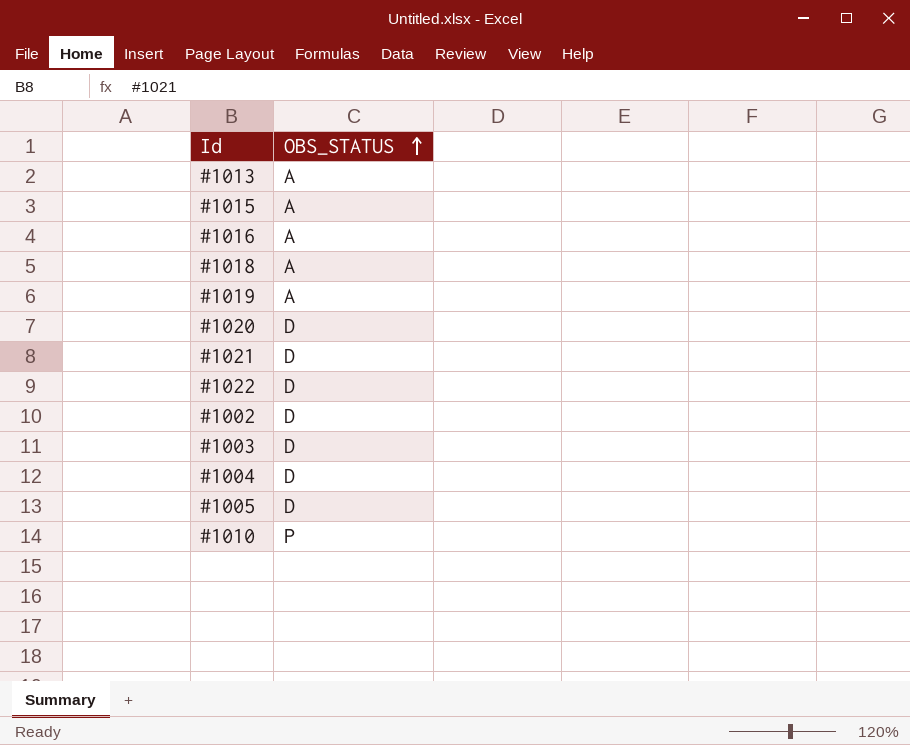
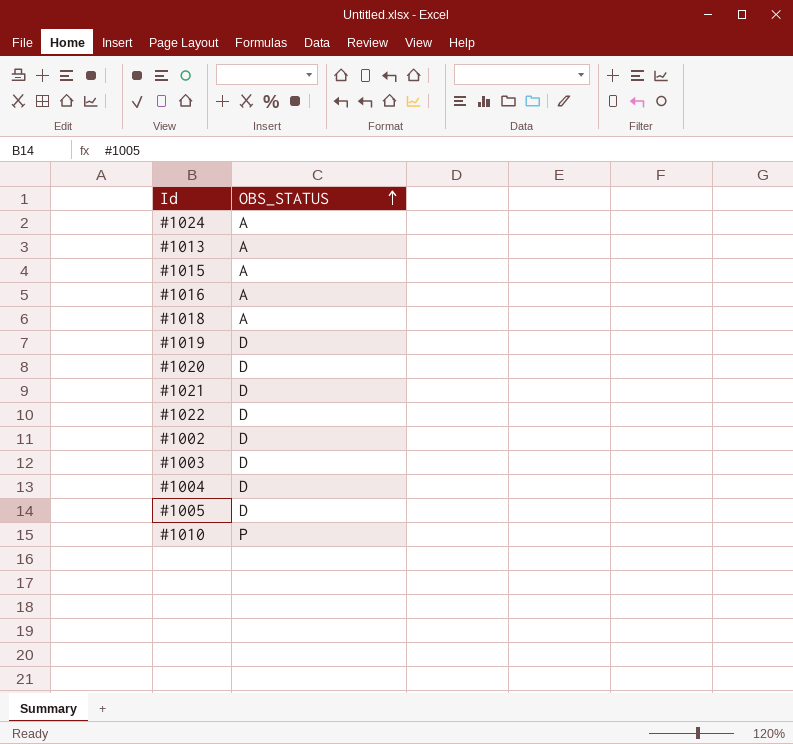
row #1024: none -> A
#1019 | OBS_STATUS: A -> D

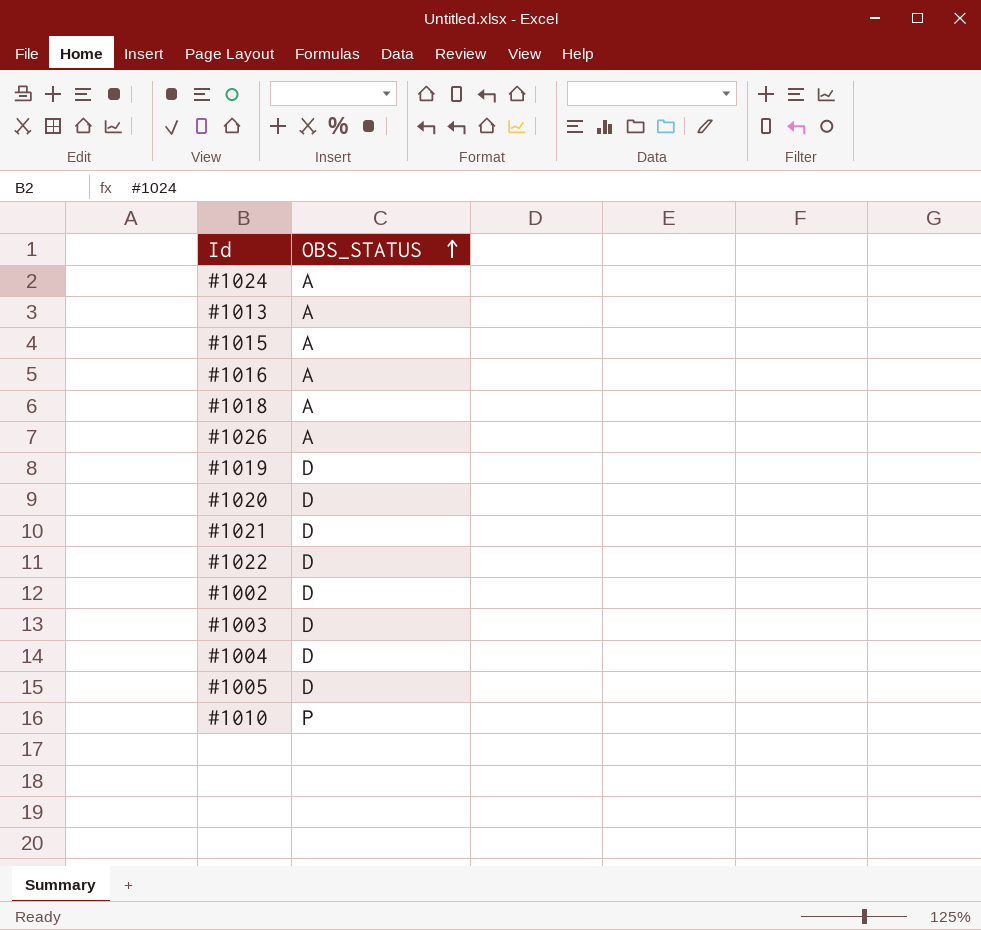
row #1026: none -> A

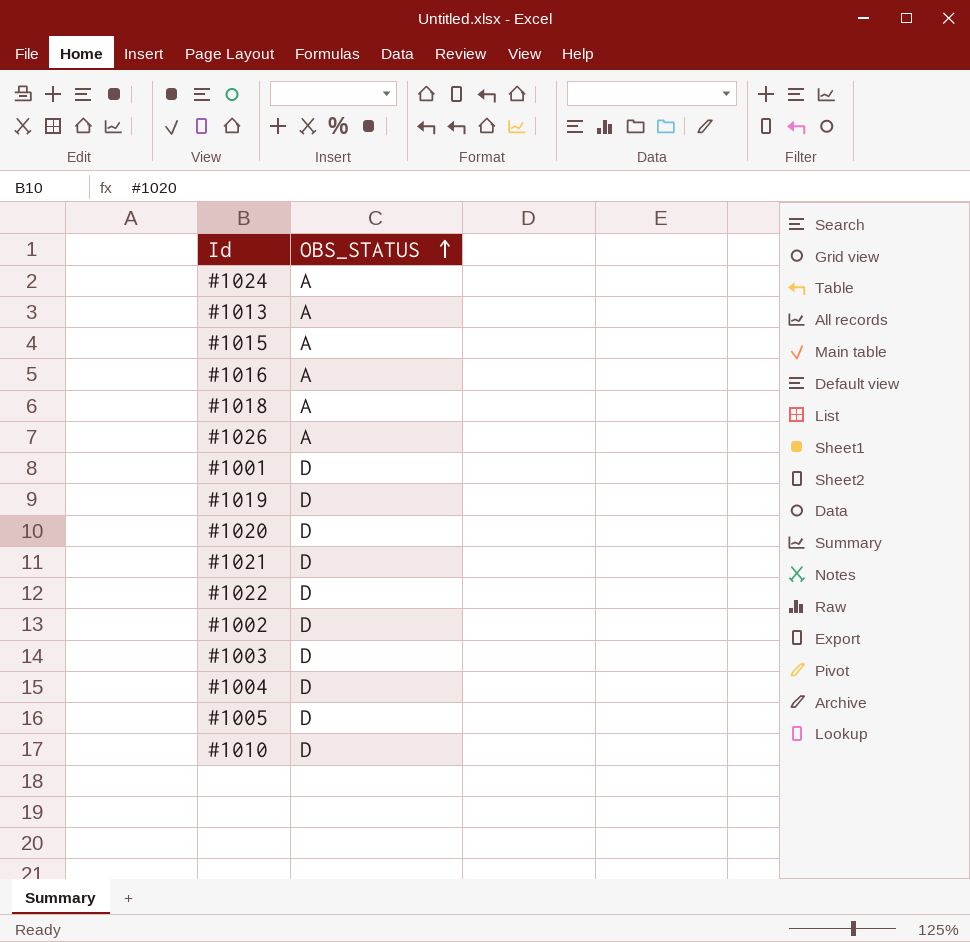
row #1001: none -> D
#1010 | OBS_STATUS: P -> D

